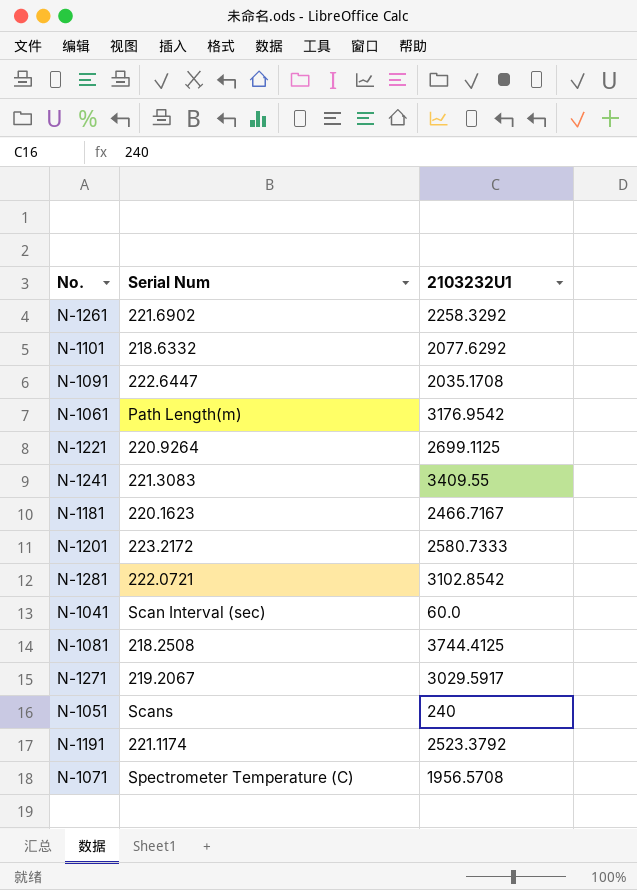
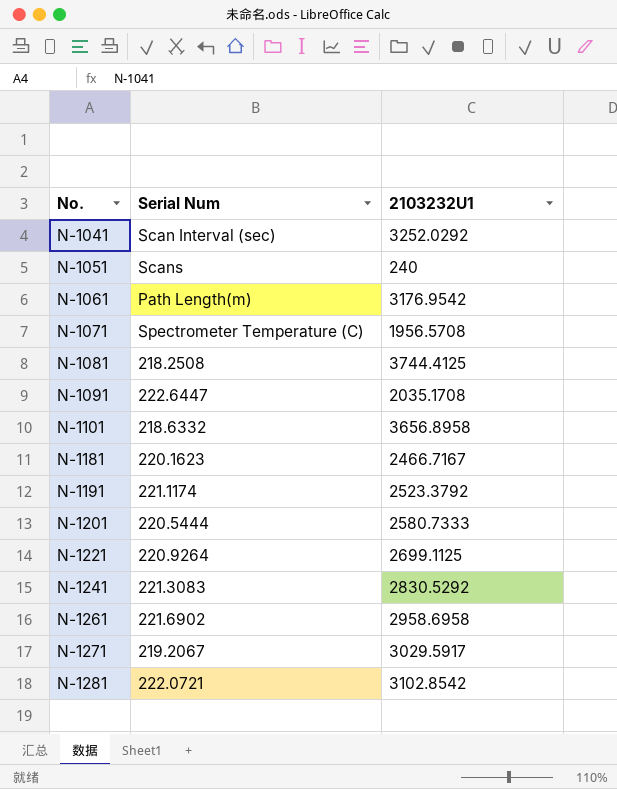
row order: none -> No. ascending
N-1041 | 2103232U1: 60.0 -> 3252.0292
N-1101 | 2103232U1: 2077.6292 -> 3656.8958
N-1201 | Serial Num: 223.2172 -> 220.5444
N-1241 | 2103232U1: 3409.55 -> 2830.5292
N-1261 | 2103232U1: 2258.3292 -> 2958.6958

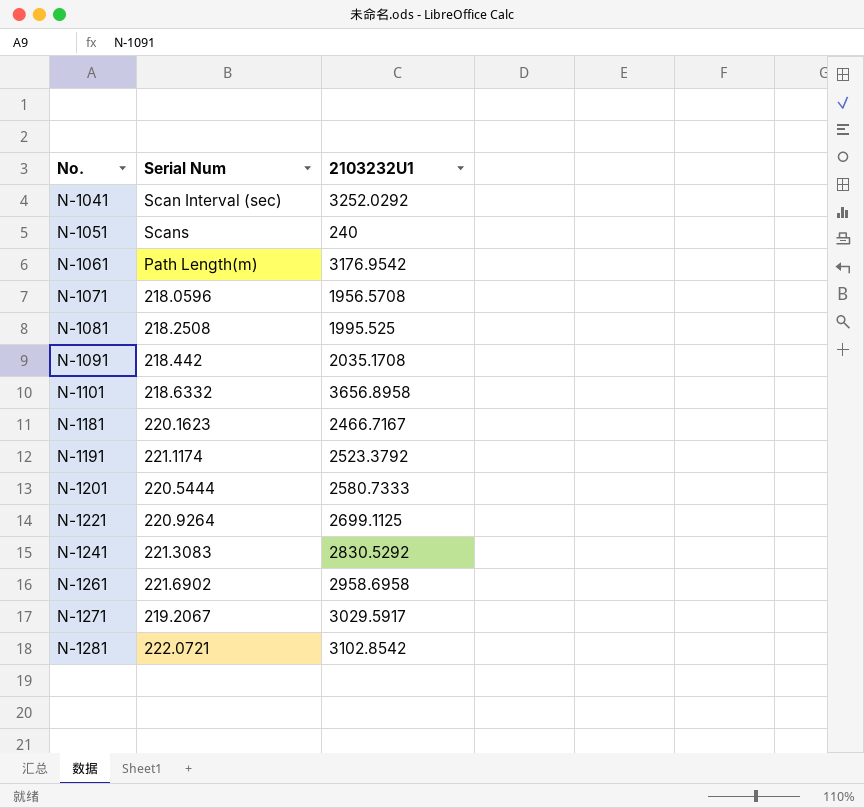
N-1071 | Serial Num: Spectrometer Temperature (C) -> 218.0596
N-1081 | 2103232U1: 3744.4125 -> 1995.525
N-1091 | Serial Num: 222.6447 -> 218.442

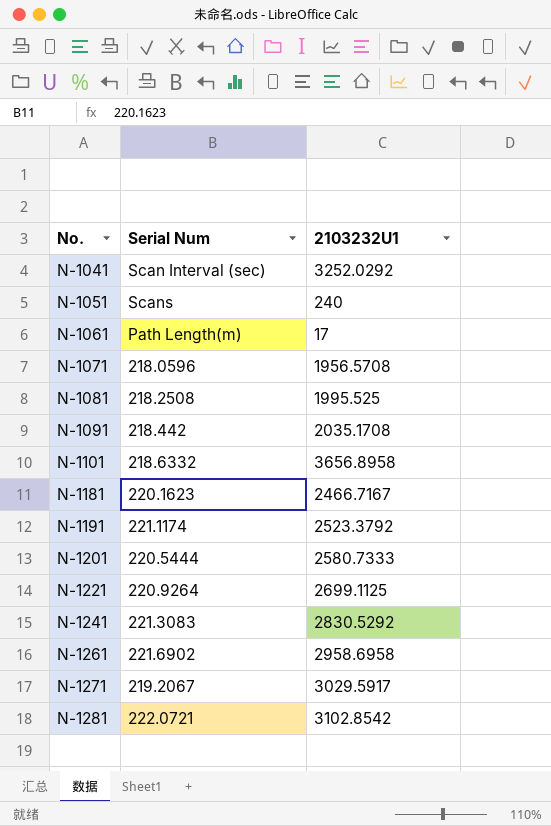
N-1061 | 2103232U1: 3176.9542 -> 17

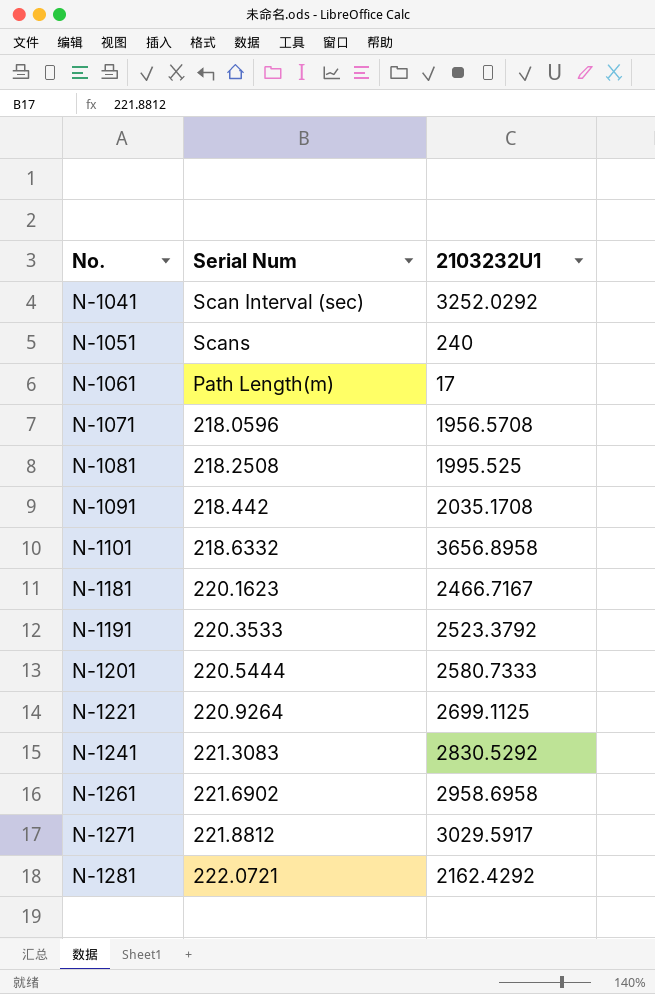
N-1191 | Serial Num: 221.1174 -> 220.3533
N-1271 | Serial Num: 219.2067 -> 221.8812
N-1281 | 2103232U1: 3102.8542 -> 2162.4292

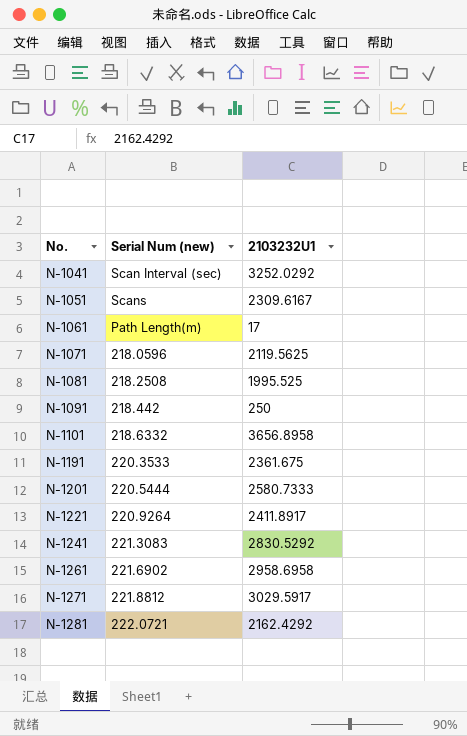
column name: Serial Num -> Serial Num (new)
row N-1181: 220.1623 | 2466.7167 -> none
N-1051 | 2103232U1: 240 -> 2309.6167
N-1071 | 2103232U1: 1956.5708 -> 2119.5625
N-1091 | 2103232U1: 2035.1708 -> 250
N-1191 | 2103232U1: 2523.3792 -> 2361.675
N-1221 | 2103232U1: 2699.1125 -> 2411.8917

